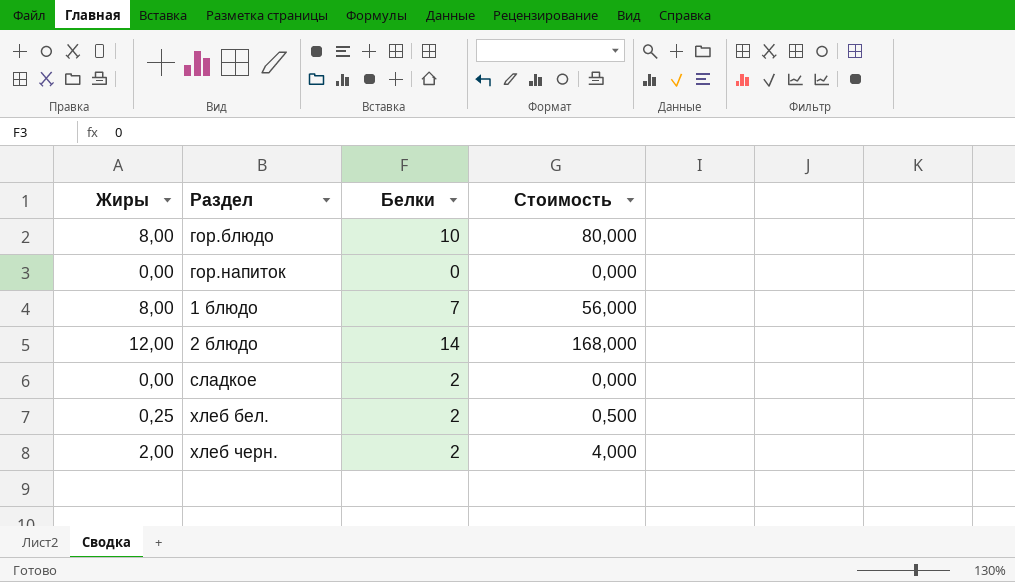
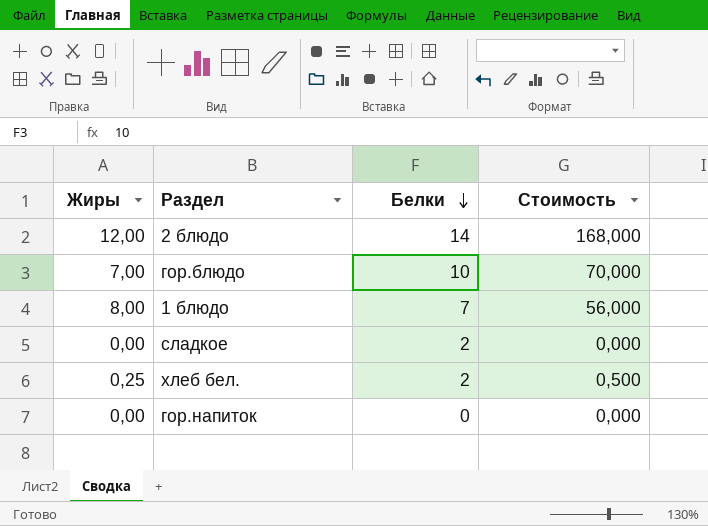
row order: none -> Белки descending
row хлеб черн.: 2,00 | 2 | 4,000 -> none
гор.блюдо | Жиры: 8,00 -> 7,00
гор.блюдо | Стоимость: 80,000 -> 70,000

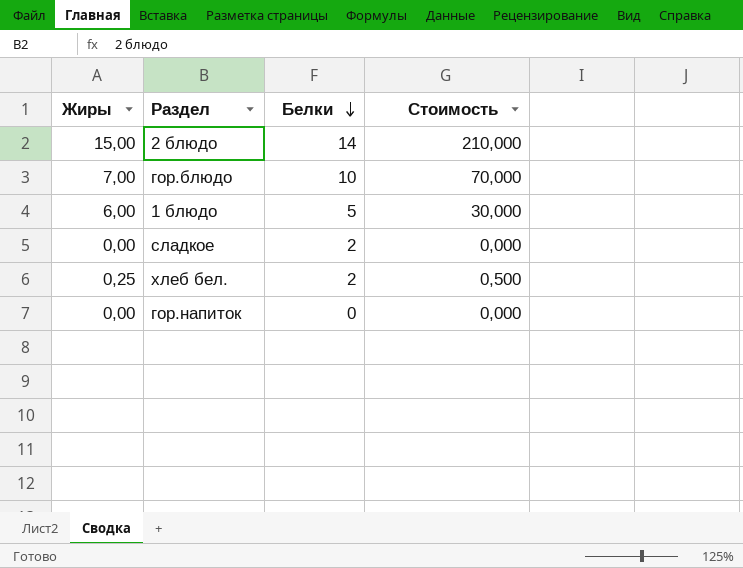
2 блюдо | Жиры: 12,00 -> 15,00
2 блюдо | Стоимость: 168,000 -> 210,000
1 блюдо | Жиры: 8,00 -> 6,00
1 блюдо | Белки: 7 -> 5
1 блюдо | Стоимость: 56,000 -> 30,000

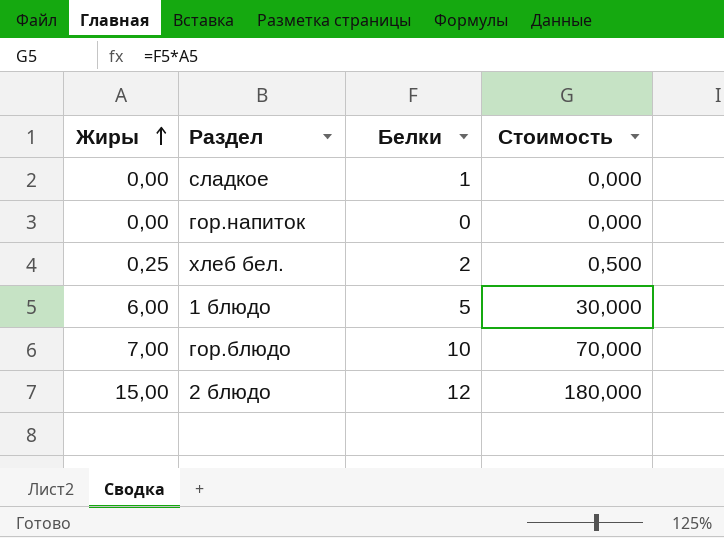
row order: Белки descending -> Жиры ascending
сладкое | Белки: 2 -> 1
2 блюдо | Белки: 14 -> 12
2 блюдо | Стоимость: 210,000 -> 180,000

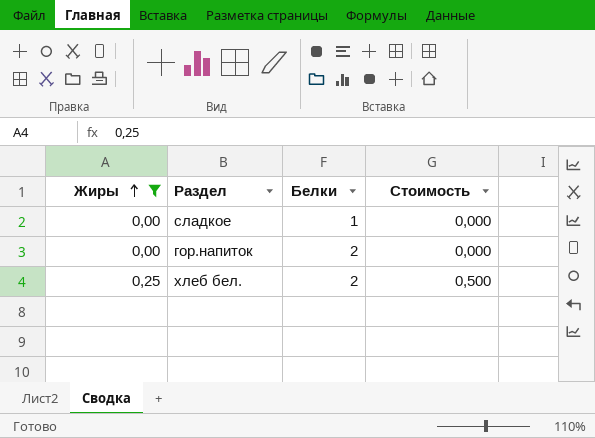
filter: none -> Жиры <= 0,25
гор.напиток | Белки: 0 -> 2

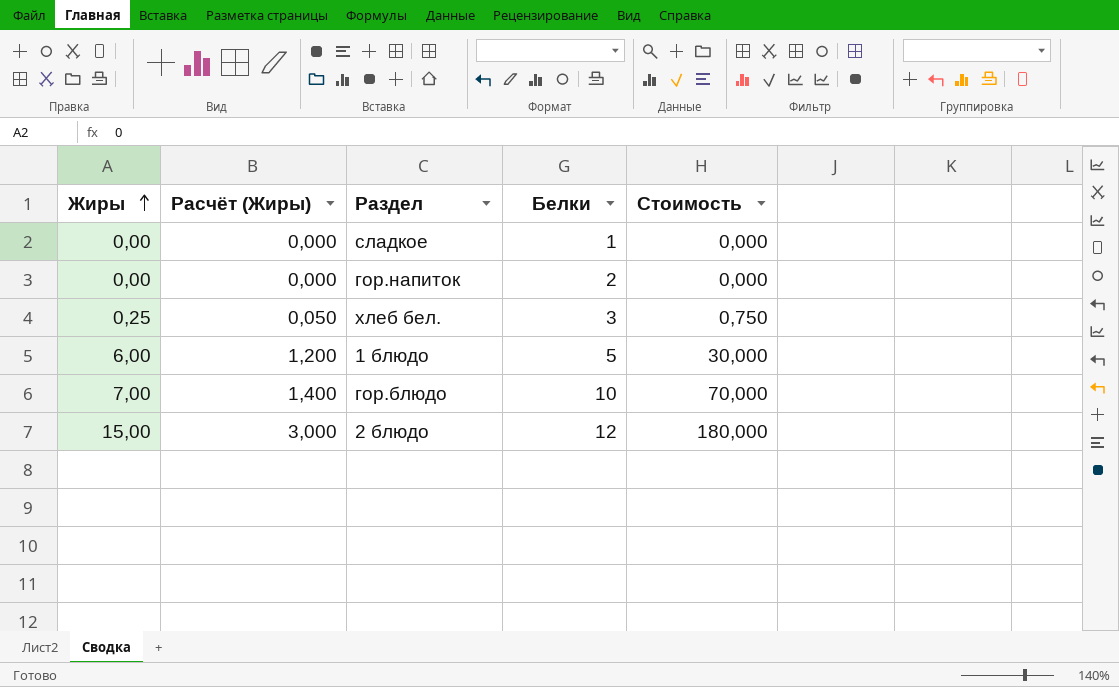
filter: Жиры <= 0,25 -> none
column Расчёт (Жиры) | formula: none -> [Жиры] * 0,2
хлеб бел. | Белки: 2 -> 3
хлеб бел. | Стоимость: 0,500 -> 0,750

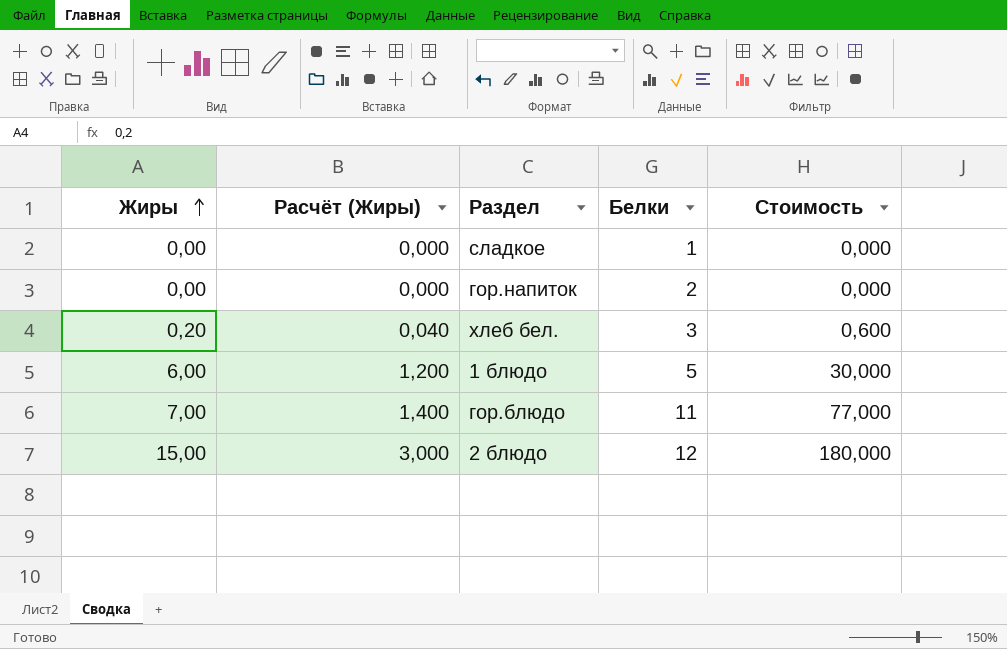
хлеб бел. | Жиры: 0,25 -> 0,20
хлеб бел. | Расчёт (Жиры): 0,050 -> 0,040
хлеб бел. | Стоимость: 0,750 -> 0,600
гор.блюдо | Белки: 10 -> 11
гор.блюдо | Стоимость: 70,000 -> 77,000

